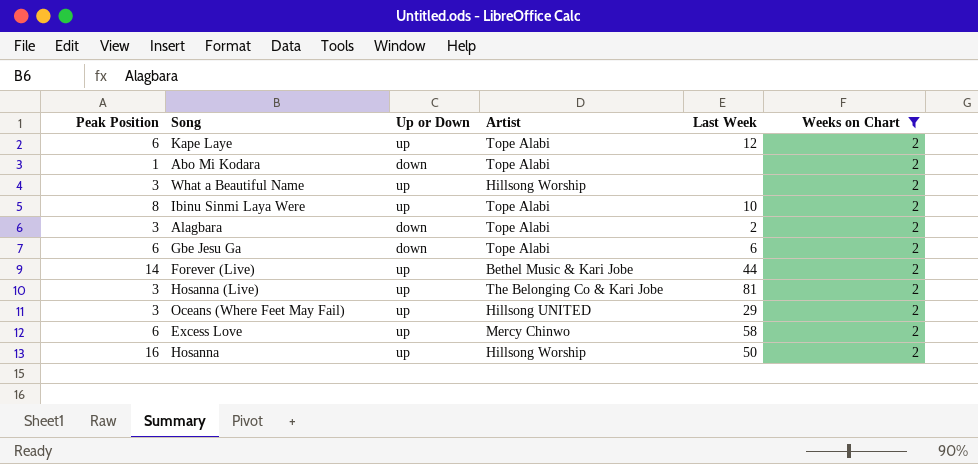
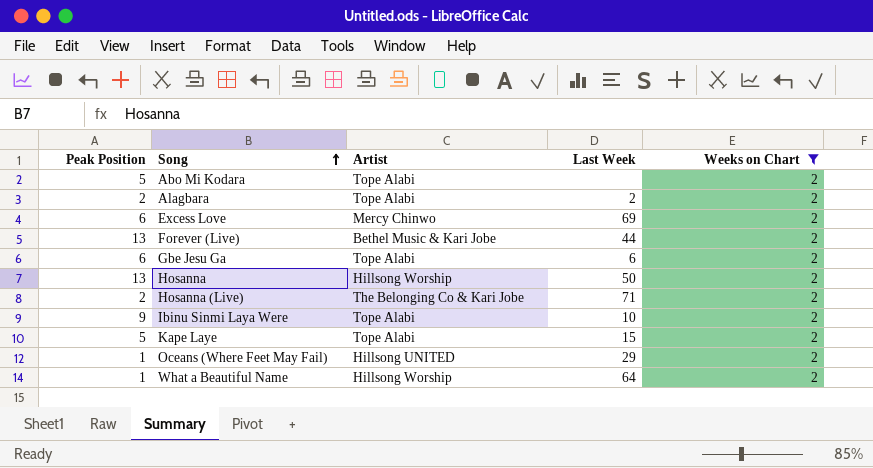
row order: none -> Song ascending
column Up or Down | position: 3 -> none
Abo Mi Kodara | Peak Position: 1 -> 5
Alagbara | Peak Position: 3 -> 2
Excess Love | Last Week: 58 -> 69
Forever (Live) | Peak Position: 14 -> 13
Hosanna | Peak Position: 16 -> 13
Hosanna (Live) | Peak Position: 3 -> 2
Hosanna (Live) | Last Week: 81 -> 71
Ibinu Sinmi Laya Were | Peak Position: 8 -> 9
Kape Laye | Peak Position: 6 -> 5
Kape Laye | Last Week: 12 -> 15
Oceans (Where Feet May Fail) | Peak Position: 3 -> 1
What a Beautiful Name | Peak Position: 3 -> 1
What a Beautiful Name | Last Week: none -> 64

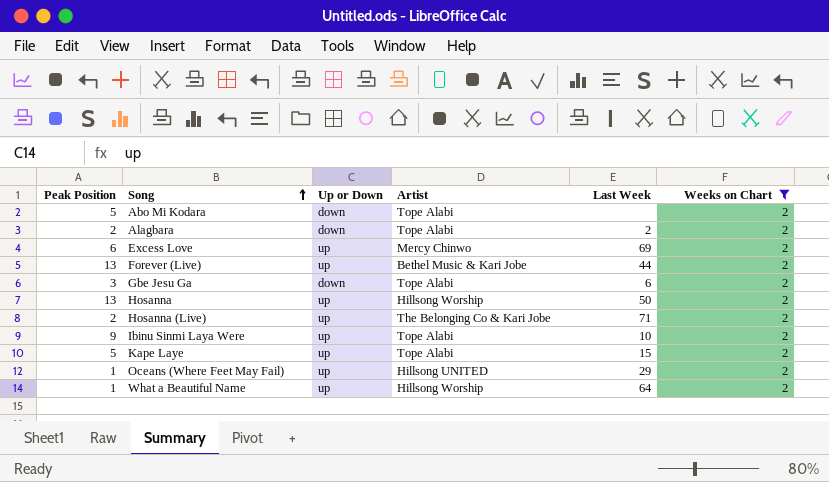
column Up or Down | position: none -> 3
Gbe Jesu Ga | Peak Position: 6 -> 3

